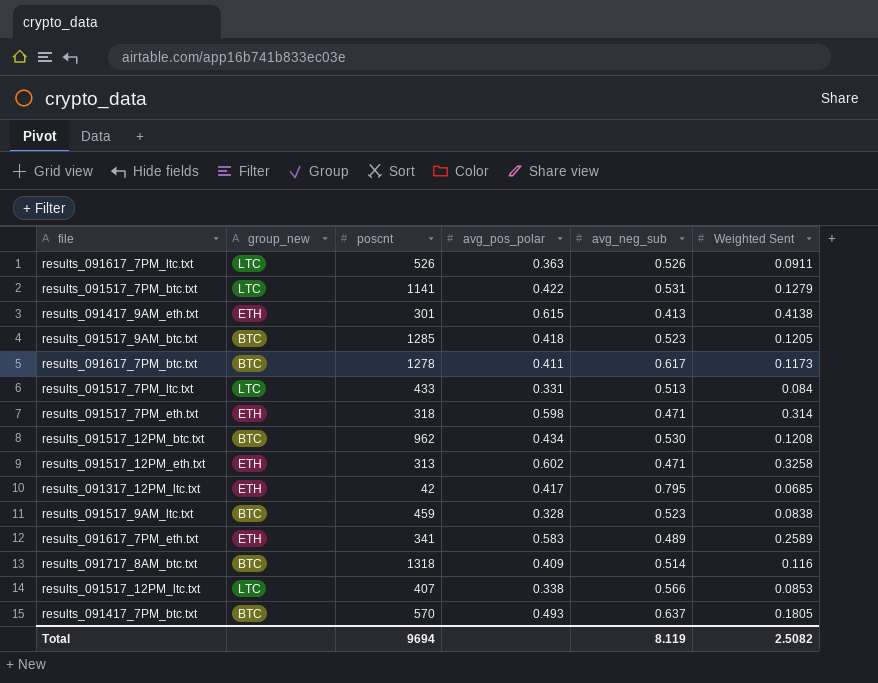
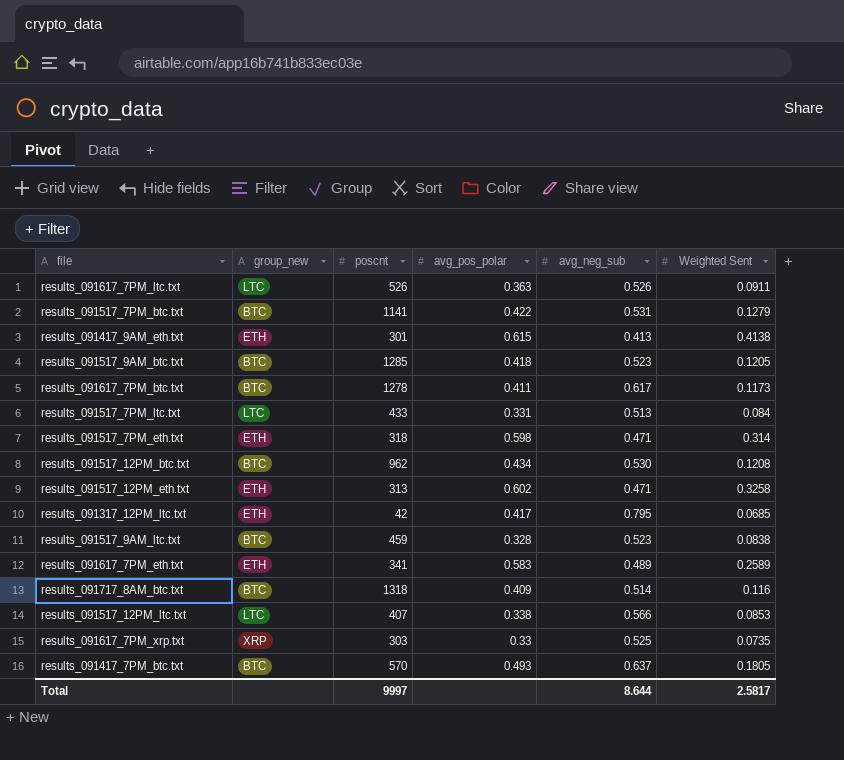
results_091517_7PM_btc.txt | group_new: LTC -> BTC
row results_091617_7PM_xrp.txt: none -> XRP | 303 | 0.33 | 0.525 | 0.0735
Total | poscnt: 9694 -> 9997
Total | avg_neg_sub: 8.119 -> 8.644
Total | Weighted Sent: 2.5082 -> 2.5817

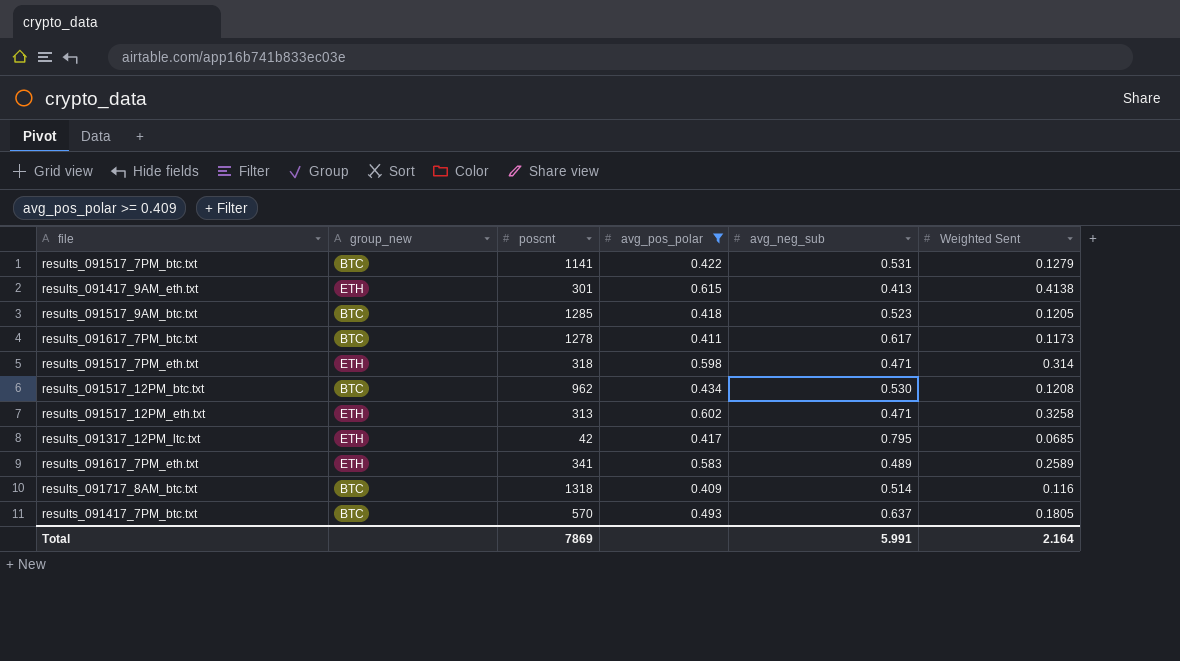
filter: none -> avg_pos_polar >= 0.409
Total | poscnt: 9997 -> 7869
Total | avg_neg_sub: 8.644 -> 5.991
Total | Weighted Sent: 2.5817 -> 2.164

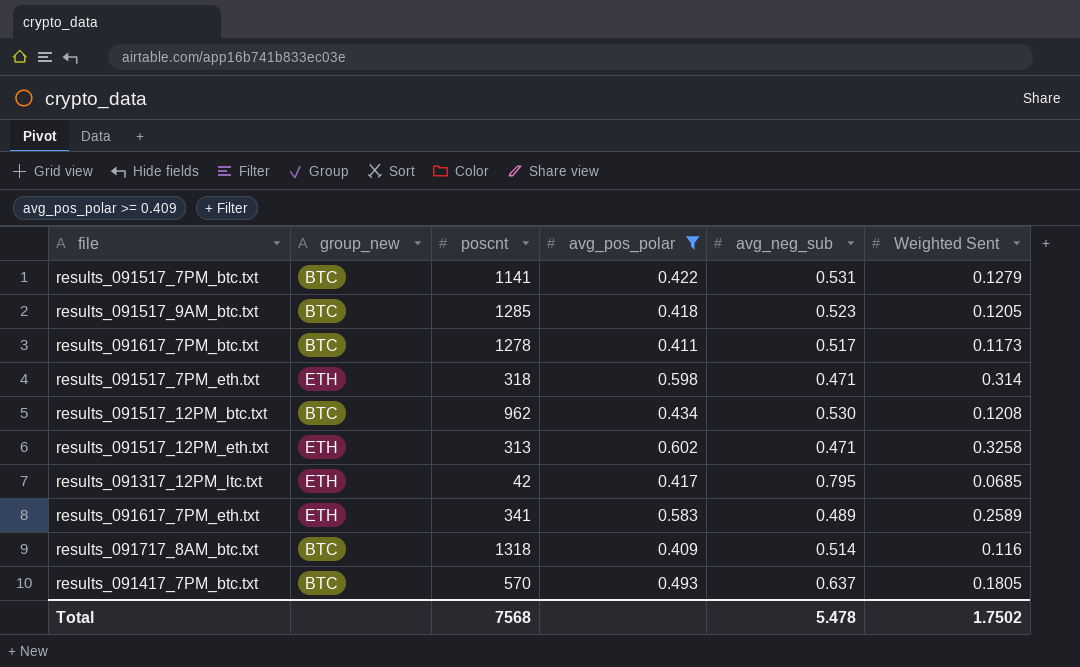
row results_091417_9AM_eth.txt: ETH | 301 | 0.615 | 0.413 | 0.4138 -> none
results_091617_7PM_btc.txt | avg_neg_sub: 0.617 -> 0.517
Total | poscnt: 7869 -> 7568
Total | avg_neg_sub: 5.991 -> 5.478
Total | Weighted Sent: 2.164 -> 1.7502

